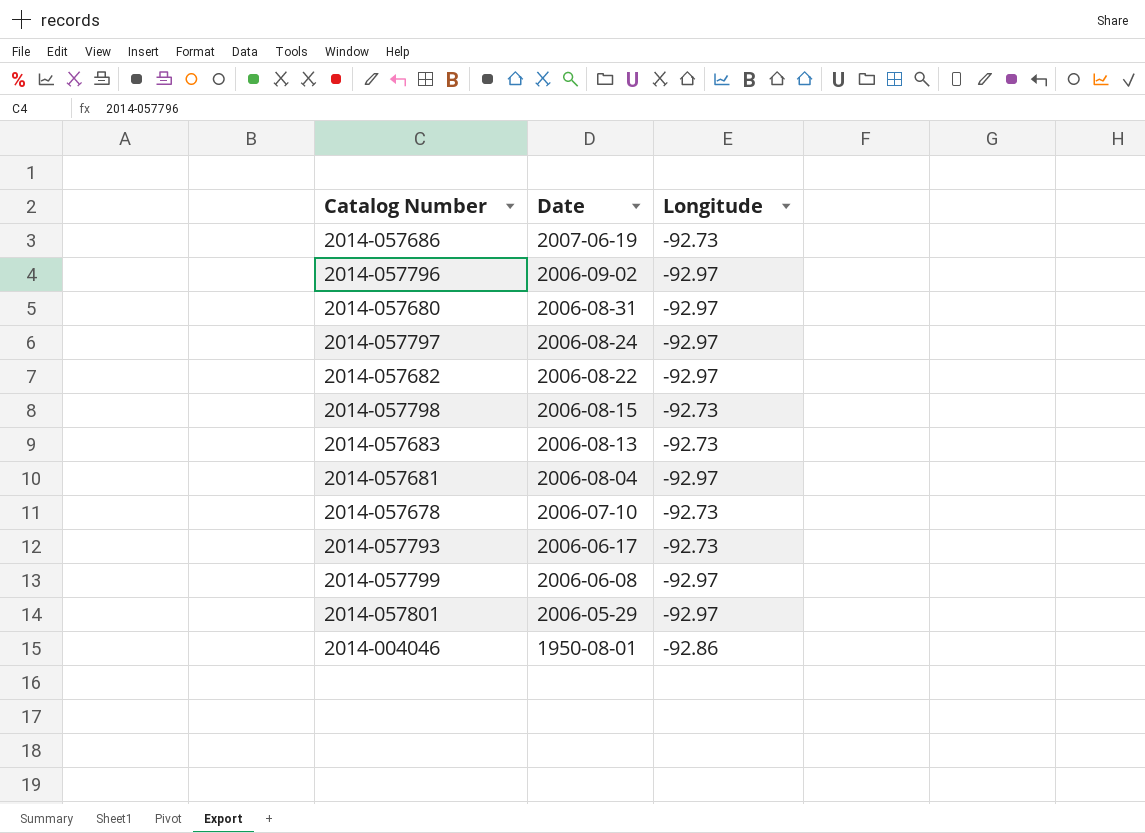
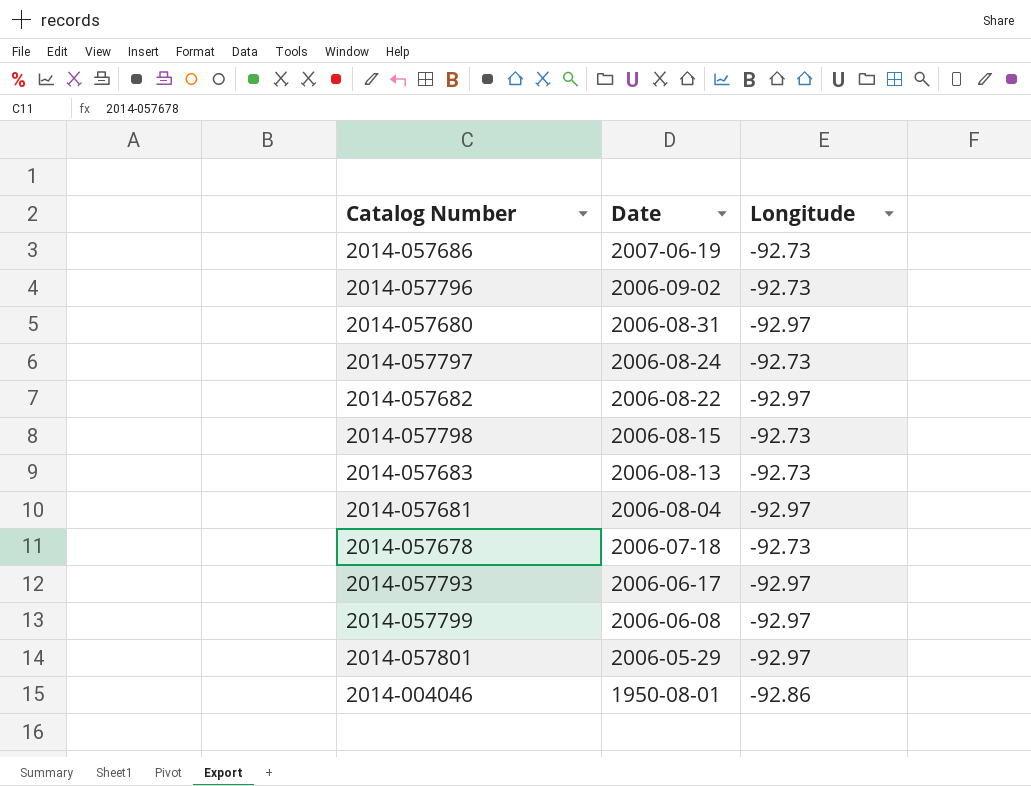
2014-057796 | Longitude: -92.97 -> -92.73
2014-057797 | Longitude: -92.97 -> -92.73
2014-057678 | Date: 2006-07-10 -> 2006-07-18
2014-057793 | Longitude: -92.73 -> -92.97

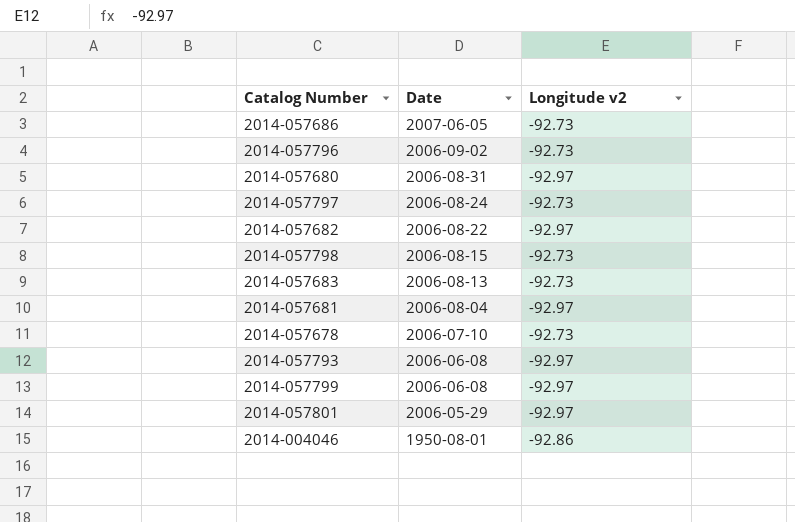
column name: Longitude -> Longitude v2
2014-057686 | Date: 2007-06-19 -> 2007-06-05
2014-057678 | Date: 2006-07-18 -> 2006-07-10
2014-057793 | Date: 2006-06-17 -> 2006-06-08

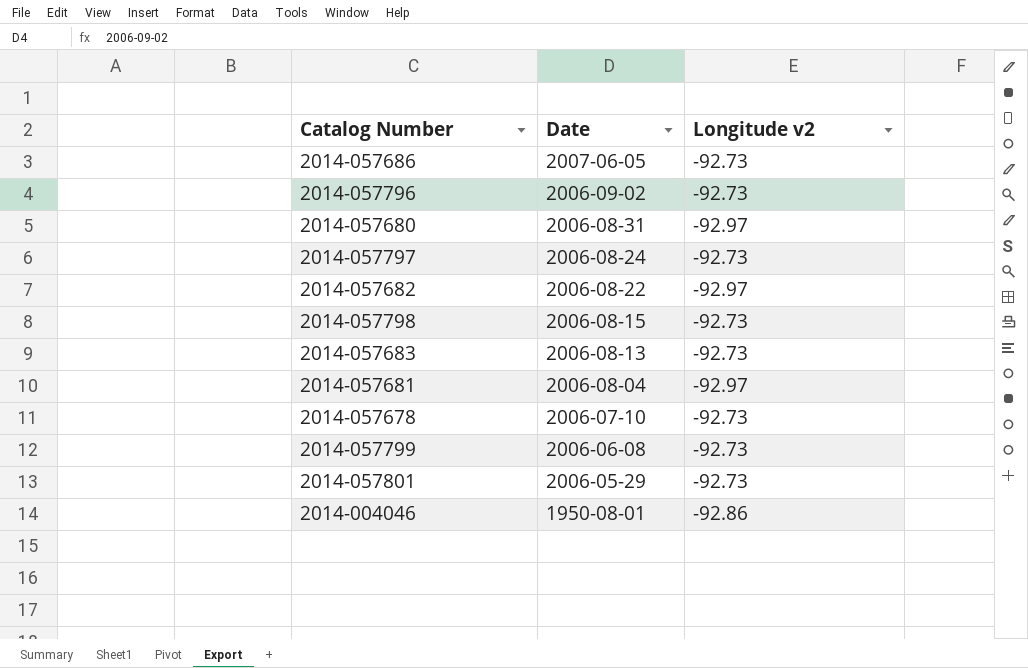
row 2014-057793: 2006-06-08 | -92.97 -> none
2014-057799 | Longitude v2: -92.97 -> -92.73
2014-057801 | Longitude v2: -92.97 -> -92.73

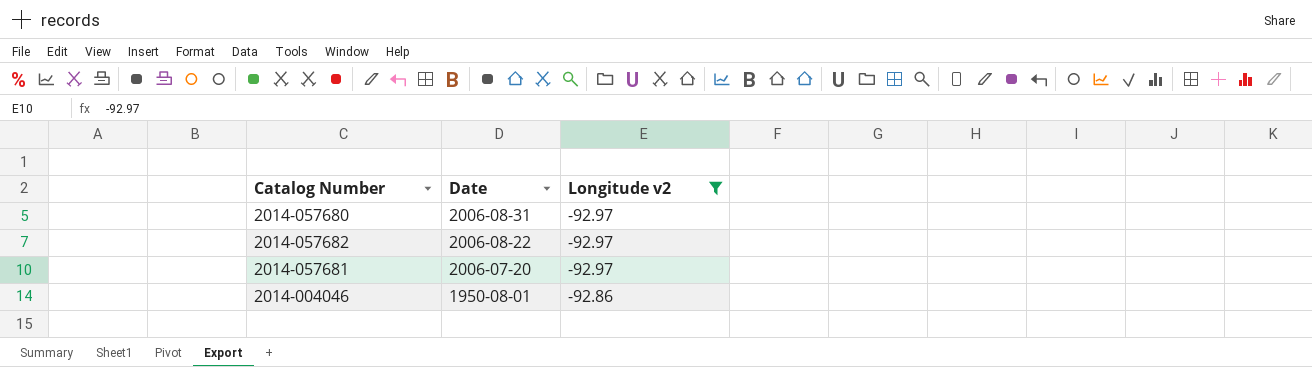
filter: none -> Longitude v2 != -92.73
2014-057681 | Date: 2006-08-04 -> 2006-07-20

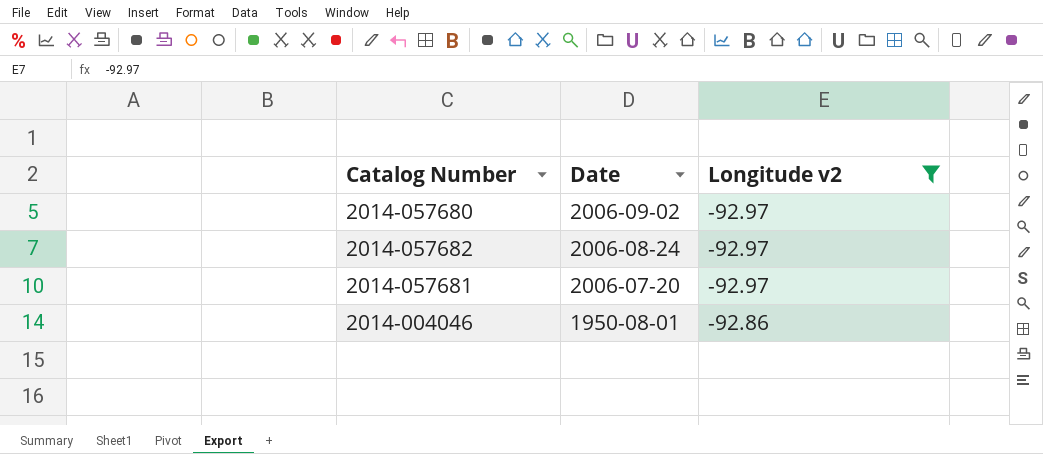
2014-057680 | Date: 2006-08-31 -> 2006-09-02
2014-057682 | Date: 2006-08-22 -> 2006-08-24

